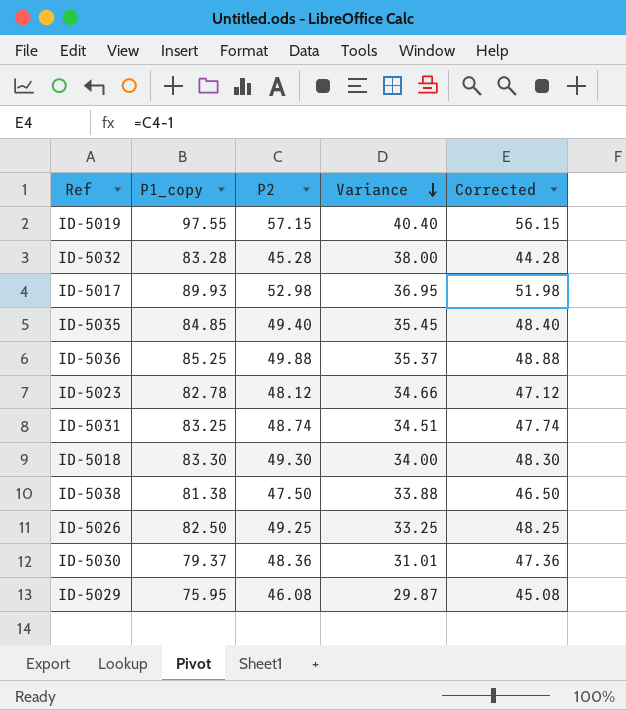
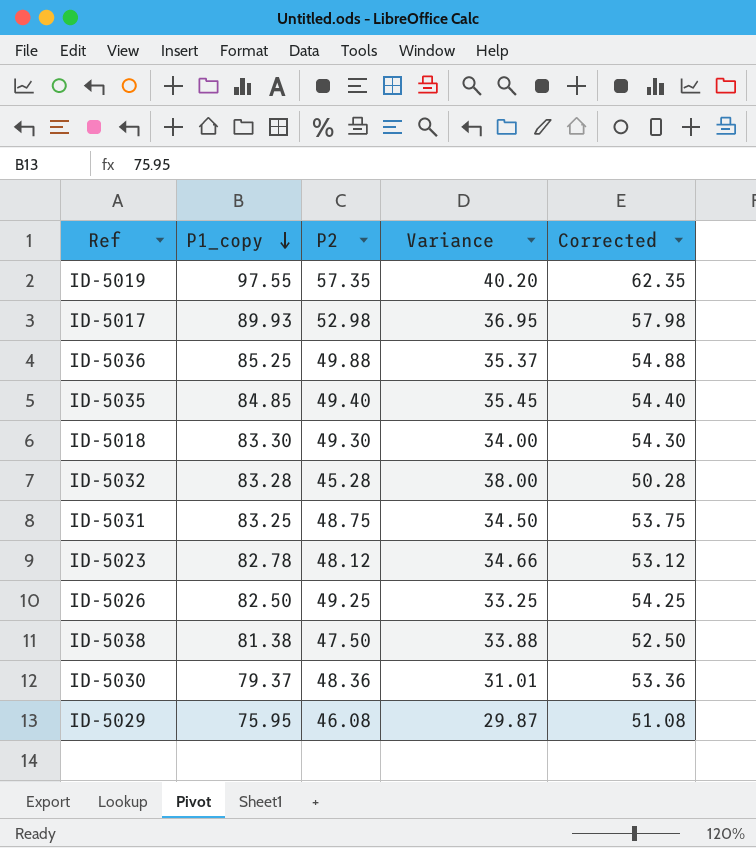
row order: Variance descending -> P1_copy descending
column Corrected | formula: [P2] - 1 -> [P2] + 5
ID-5019 | P2: 57.15 -> 57.35
ID-5019 | Variance: 40.40 -> 40.20
ID-5031 | P2: 48.74 -> 48.75
ID-5031 | Variance: 34.51 -> 34.50

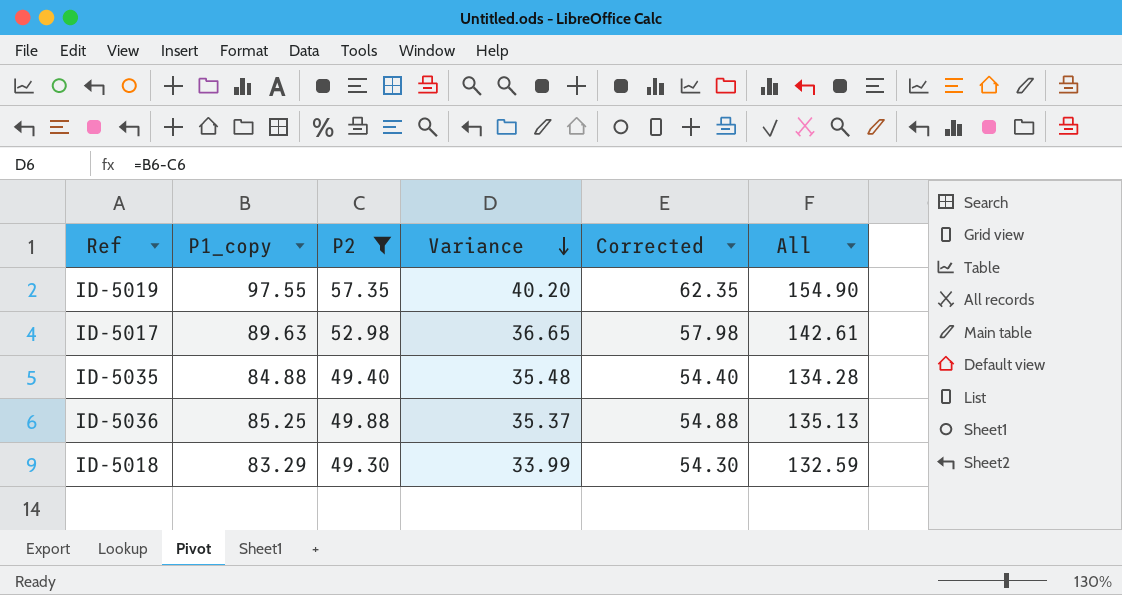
filter: none -> P2 >= 49.30
row order: P1_copy descending -> Variance descending
column All | formula: none -> [P1_copy] + [P2]
ID-5017 | P1_copy: 89.93 -> 89.63
ID-5017 | Variance: 36.95 -> 36.65
ID-5035 | P1_copy: 84.85 -> 84.88
ID-5035 | Variance: 35.45 -> 35.48
ID-5018 | P1_copy: 83.30 -> 83.29
ID-5018 | Variance: 34.00 -> 33.99

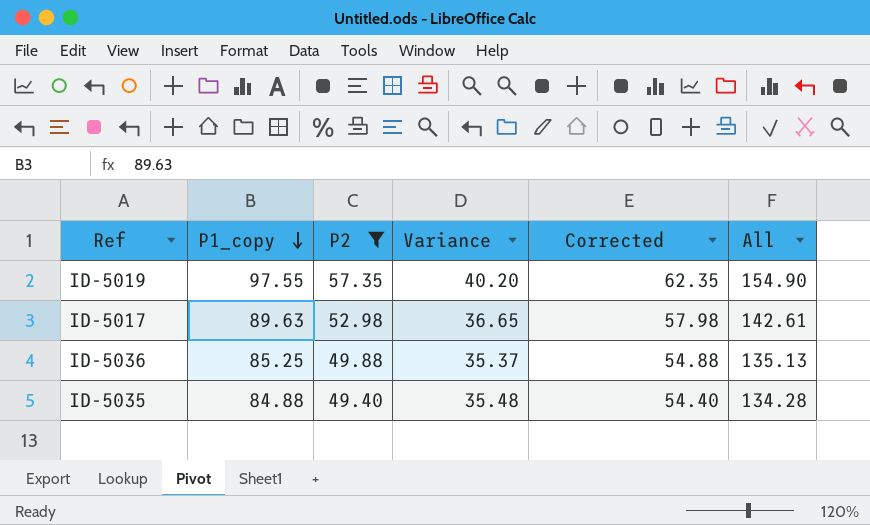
row order: Variance descending -> P1_copy descending
row ID-5018: 83.29 | 49.30 | 33.99 | 54.30 | 132.59 -> none

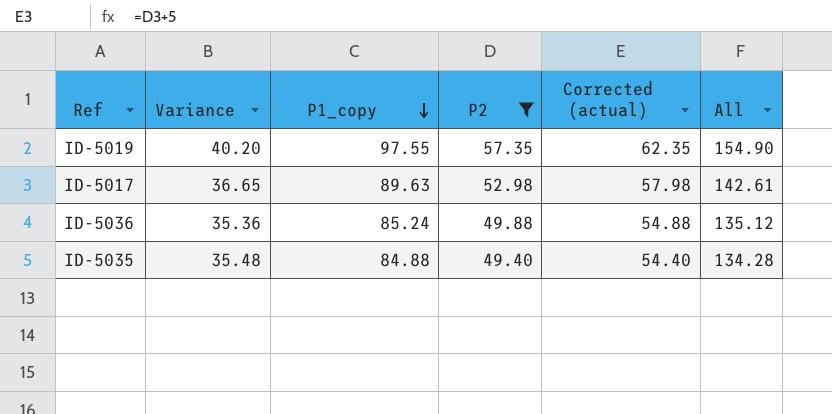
column Variance | position: 4 -> 2
column name: Corrected -> Corrected (actual)
ID-5036 | Variance: 35.37 -> 35.36
ID-5036 | P1_copy: 85.25 -> 85.24
ID-5036 | All: 135.13 -> 135.12

